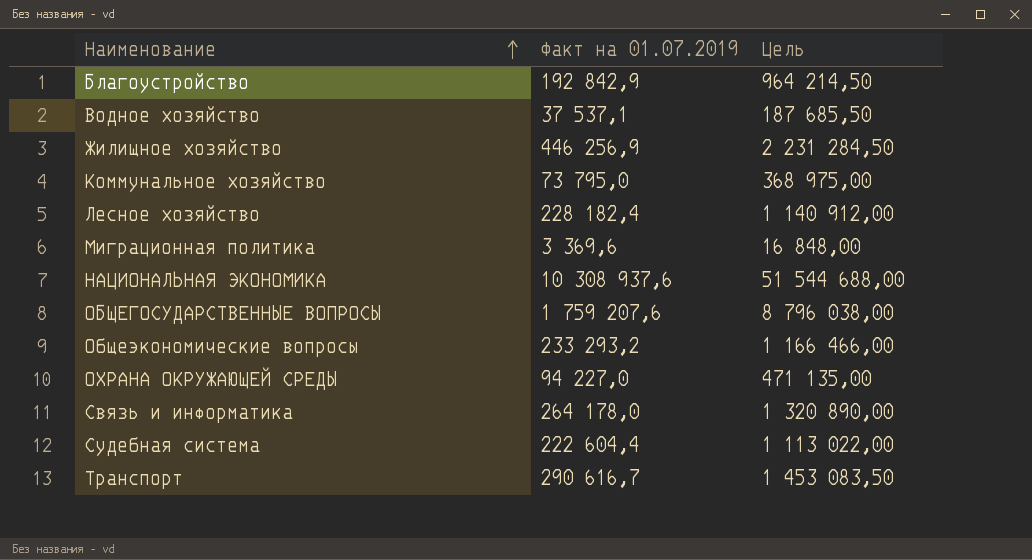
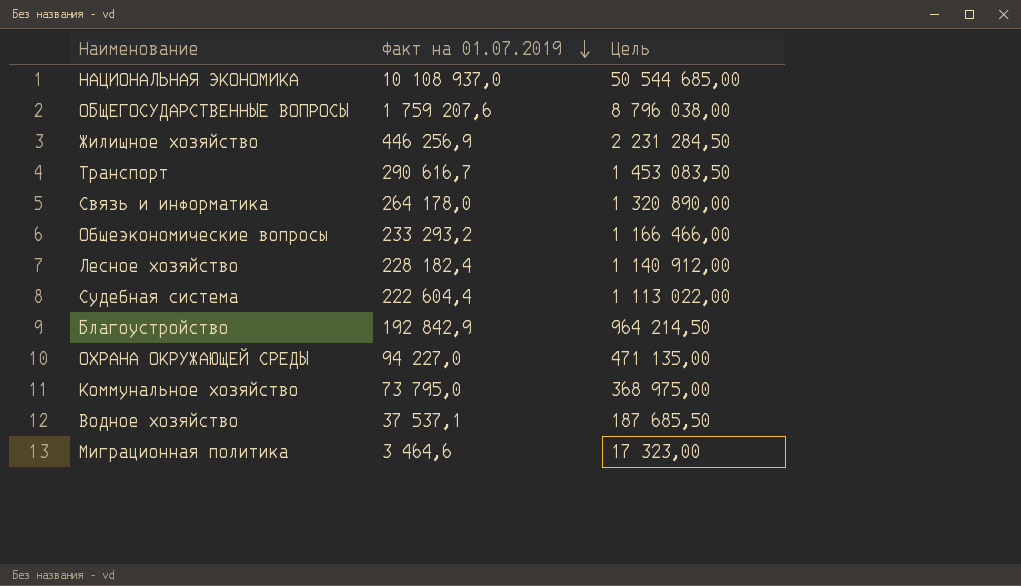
row order: Наименование ascending -> Факт на 01.07.2019 descending
НАЦИОНАЛЬНАЯ ЭКОНОМИКА | Факт на 01.07.2019: 10 308 937,6 -> 10 108 937,0
НАЦИОНАЛЬНАЯ ЭКОНОМИКА | Цель: 51 544 688,00 -> 50 544 685,00
Миграционная политика | Факт на 01.07.2019: 3 369,6 -> 3 464,6
Миграционная политика | Цель: 16 848,00 -> 17 323,00

